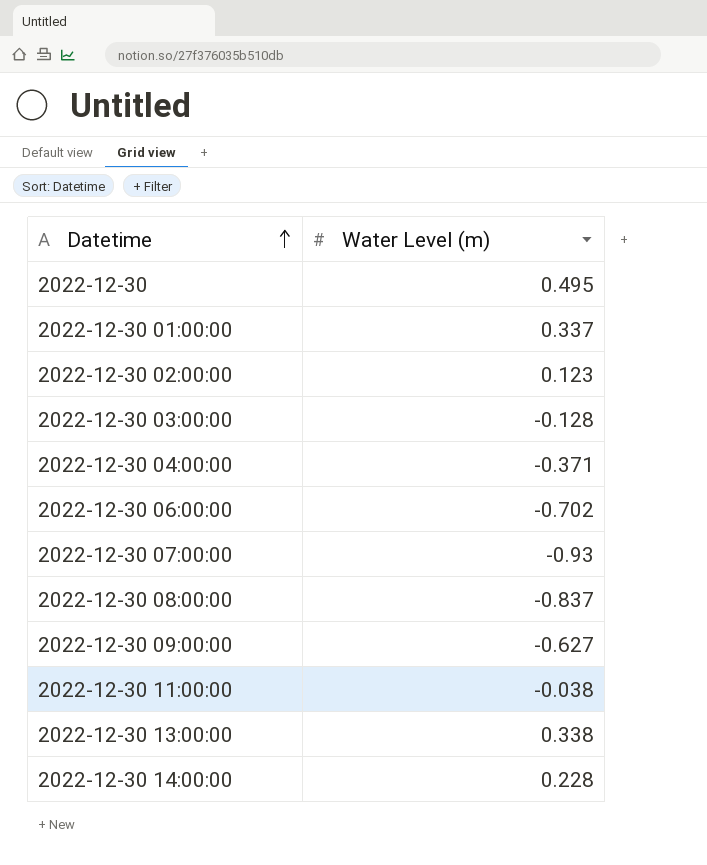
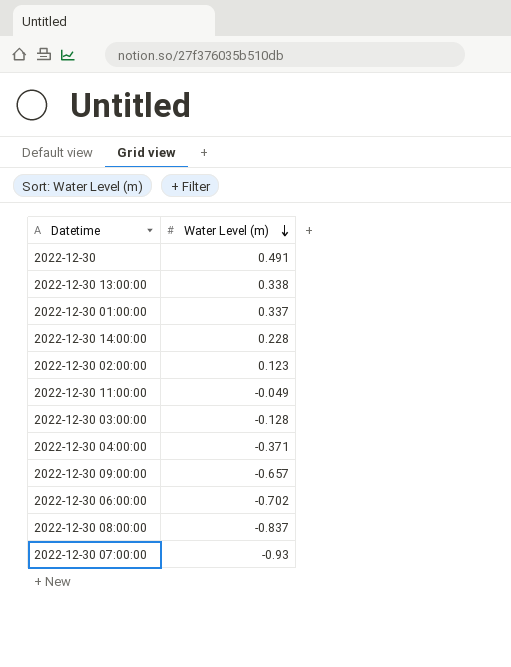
row order: Datetime ascending -> Water Level (m) descending
2022-12-30 | Water Level (m): 0.495 -> 0.491
2022-12-30 11:00:00 | Water Level (m): -0.038 -> -0.049
2022-12-30 09:00:00 | Water Level (m): -0.627 -> -0.657

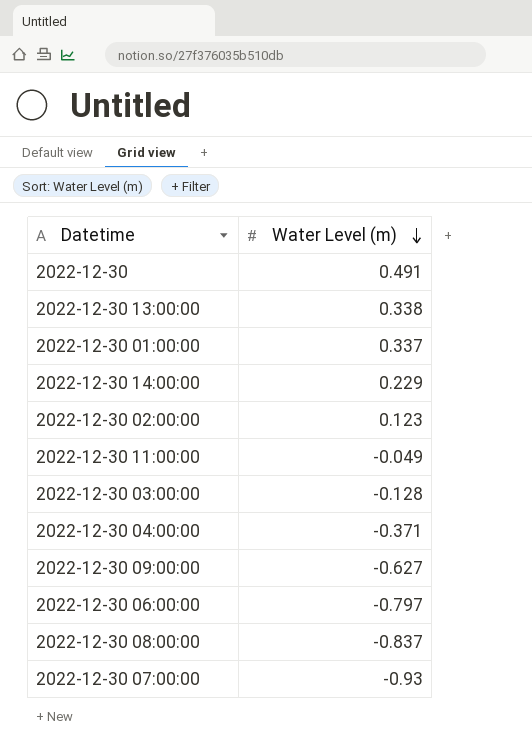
2022-12-30 14:00:00 | Water Level (m): 0.228 -> 0.229
2022-12-30 09:00:00 | Water Level (m): -0.657 -> -0.627
2022-12-30 06:00:00 | Water Level (m): -0.702 -> -0.797

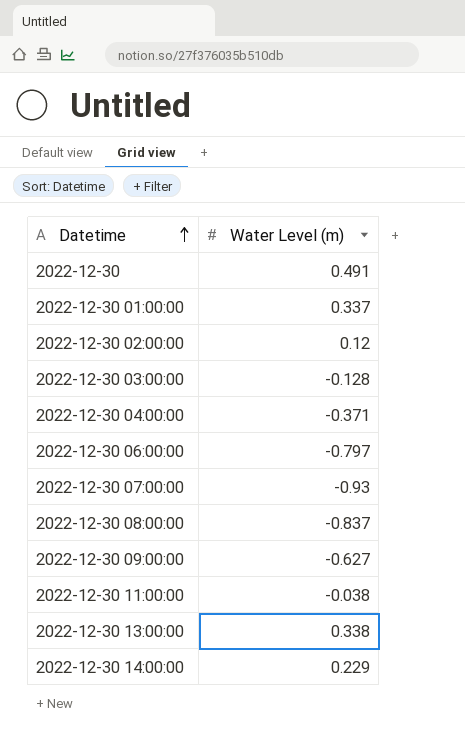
row order: Water Level (m) descending -> Datetime ascending
2022-12-30 02:00:00 | Water Level (m): 0.123 -> 0.12
2022-12-30 11:00:00 | Water Level (m): -0.049 -> -0.038

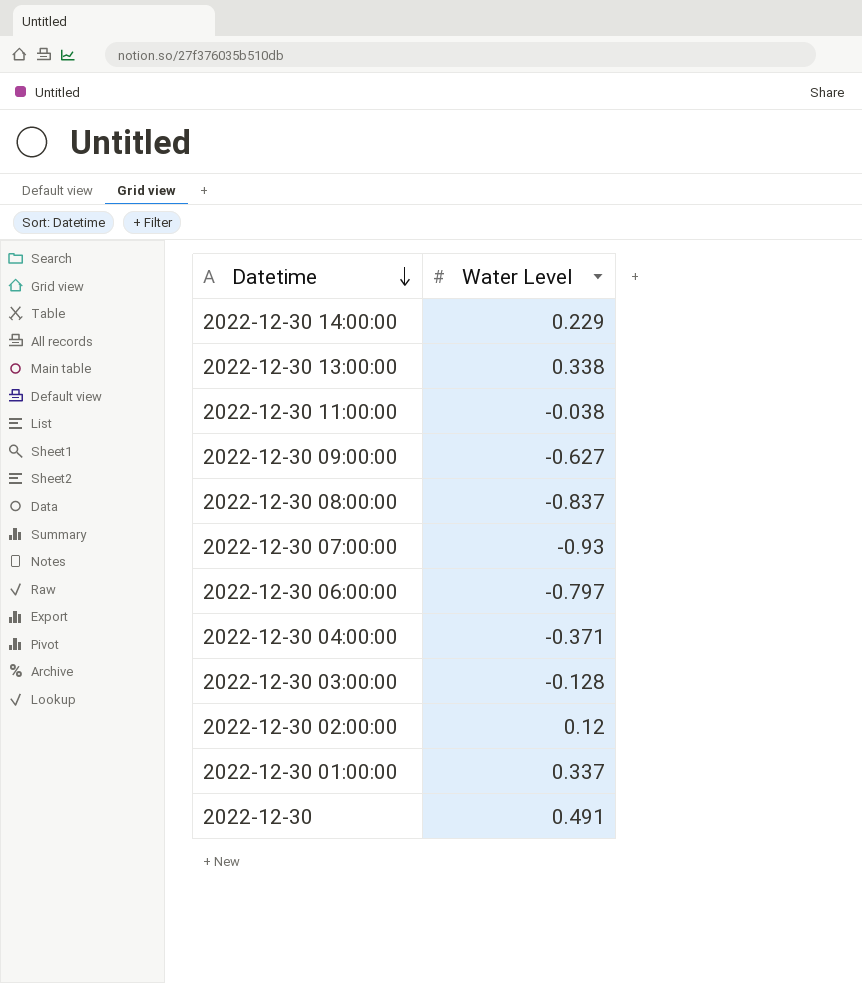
row order: Datetime ascending -> Datetime descending
column name: Water Level (m) -> Water Level

